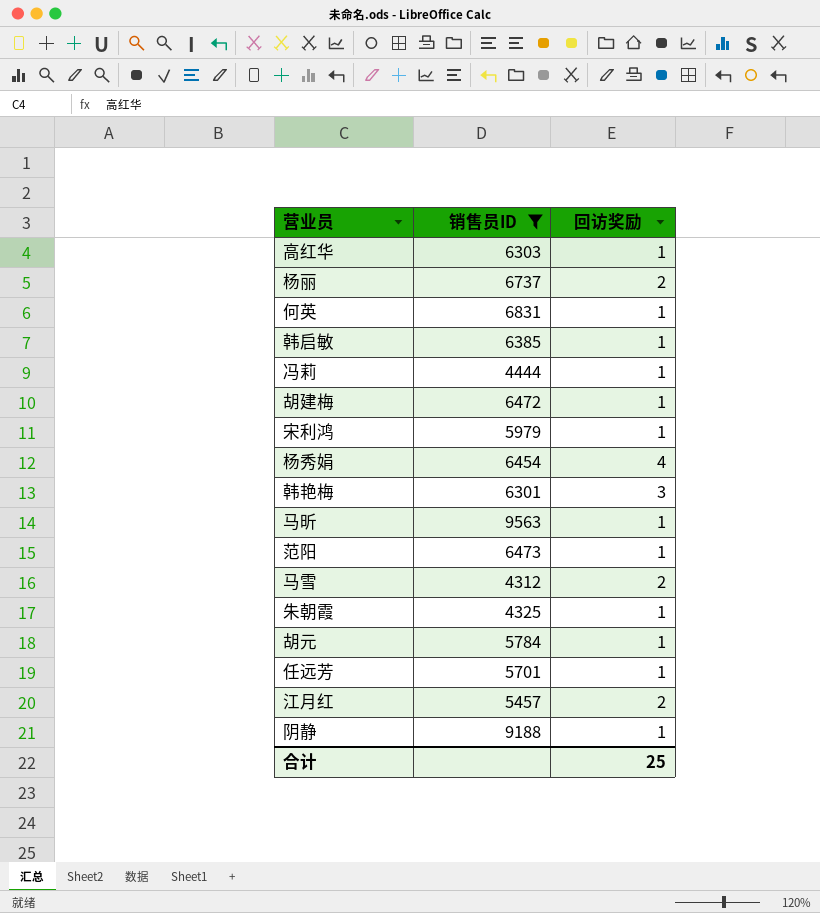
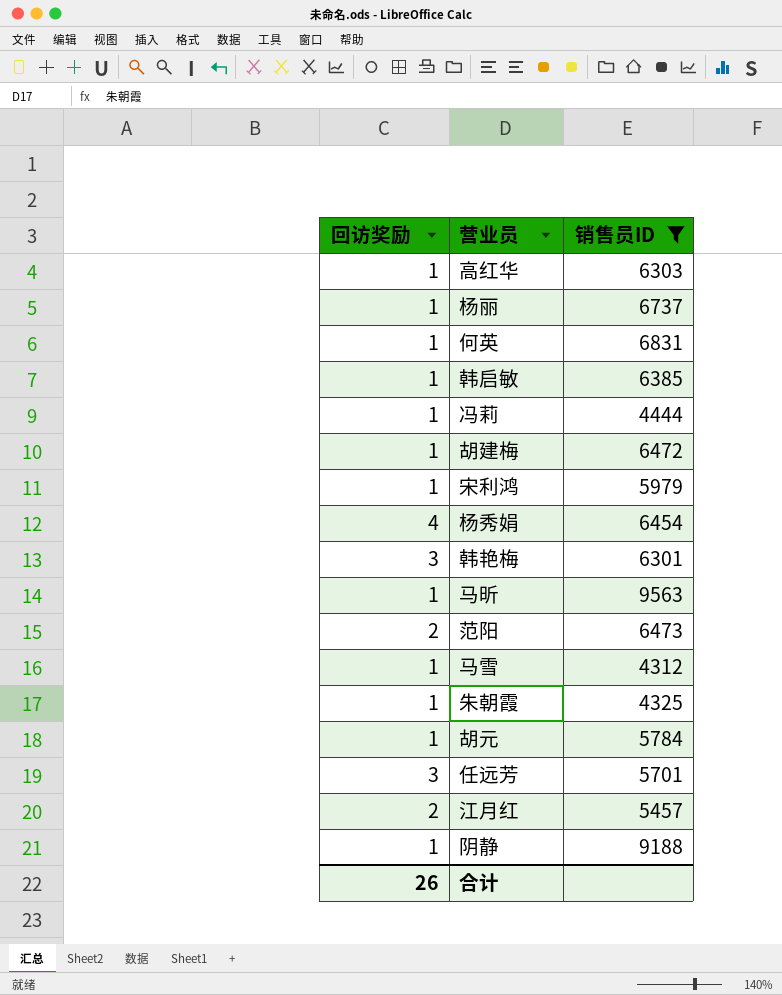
column 回访奖励 | position: 3 -> 1
杨丽 | 回访奖励: 2 -> 1
范阳 | 回访奖励: 1 -> 2
马雪 | 回访奖励: 2 -> 1
任远芳 | 回访奖励: 1 -> 3
合计 | 回访奖励: 25 -> 26

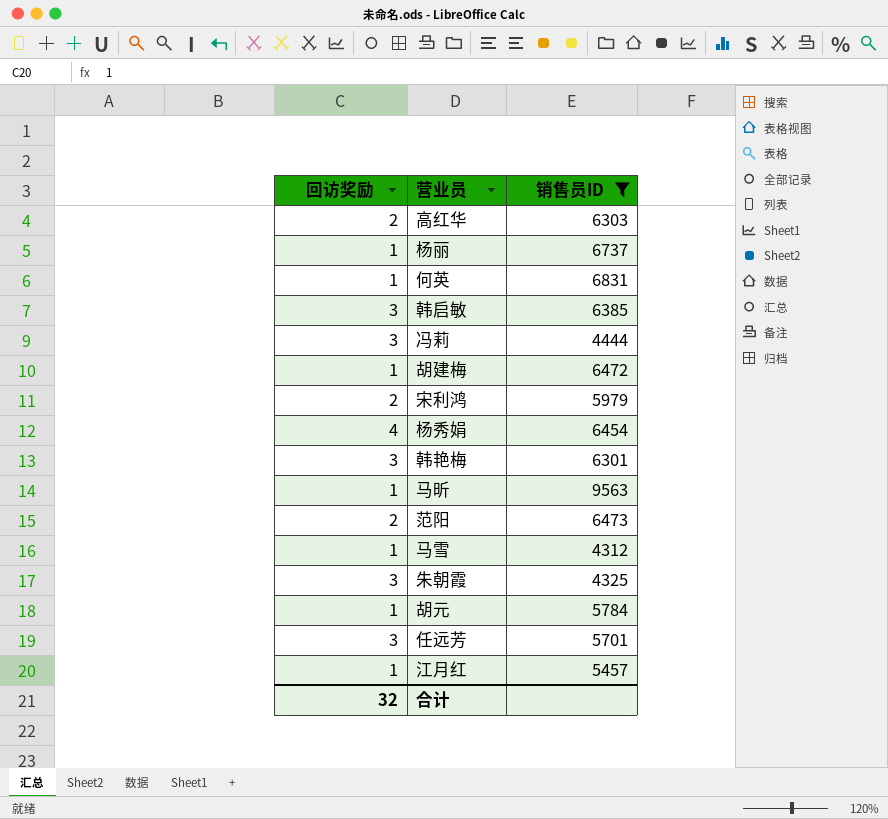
row 阴静: 1 | 9188 -> none
高红华 | 回访奖励: 1 -> 2
韩启敏 | 回访奖励: 1 -> 3
冯莉 | 回访奖励: 1 -> 3
宋利鸿 | 回访奖励: 1 -> 2
朱朝霞 | 回访奖励: 1 -> 3
江月红 | 回访奖励: 2 -> 1
合计 | 回访奖励: 26 -> 32

